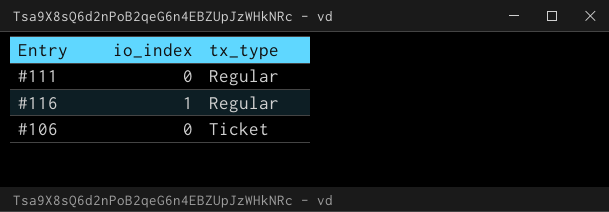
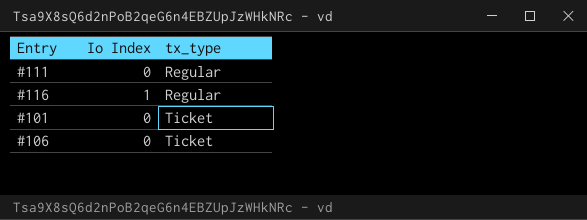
column name: io_index -> Io Index
row #101: none -> 0 | Ticket

